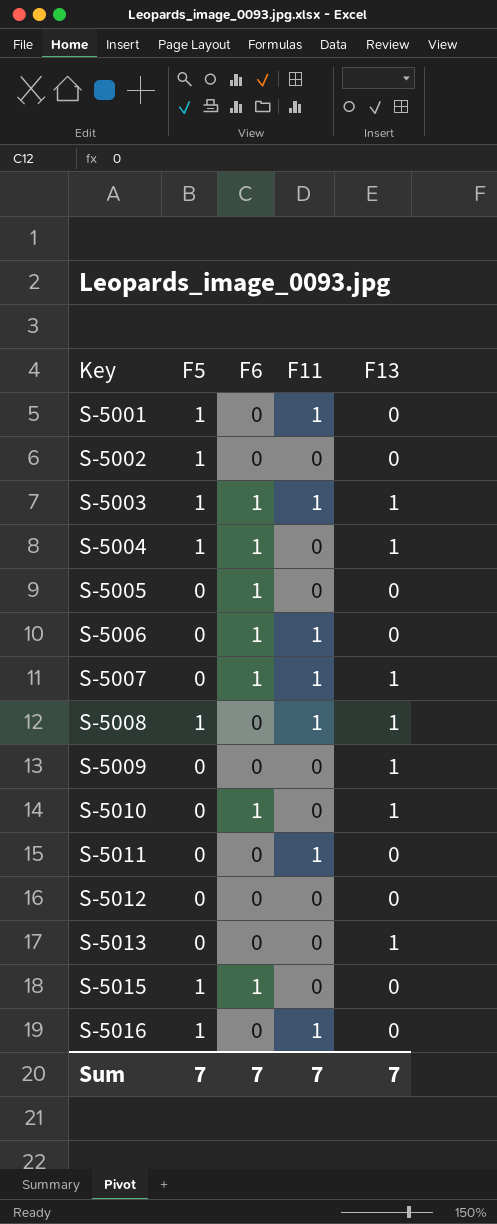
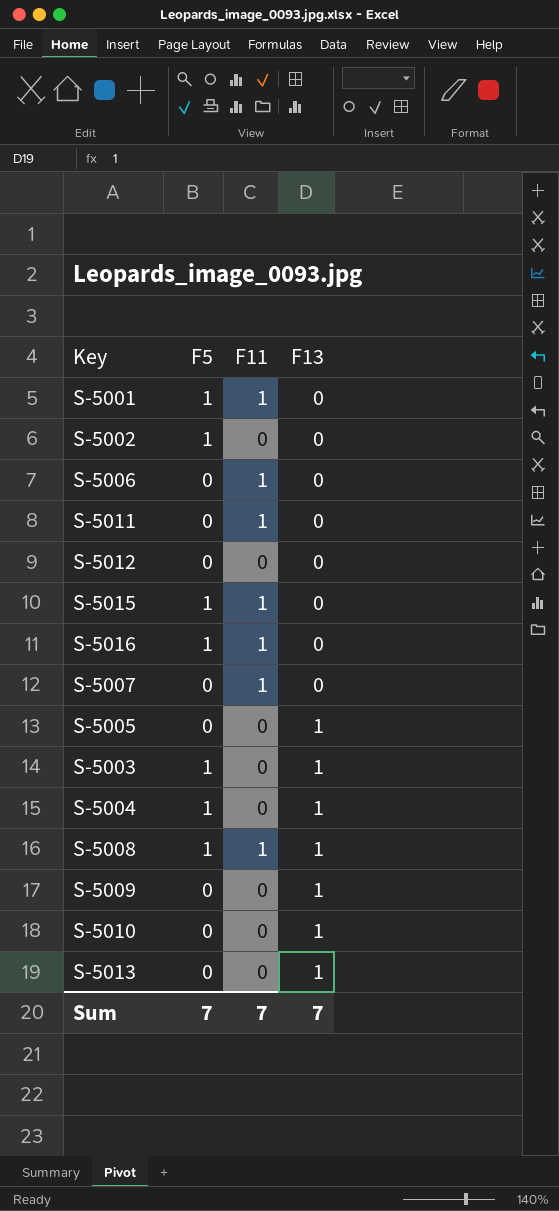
row order: Key ascending -> F13 ascending
column F6 | position: 3 -> none
S-5015 | F11: 0 -> 1
S-5007 | F13: 1 -> 0
S-5005 | F13: 0 -> 1
S-5003 | F11: 1 -> 0

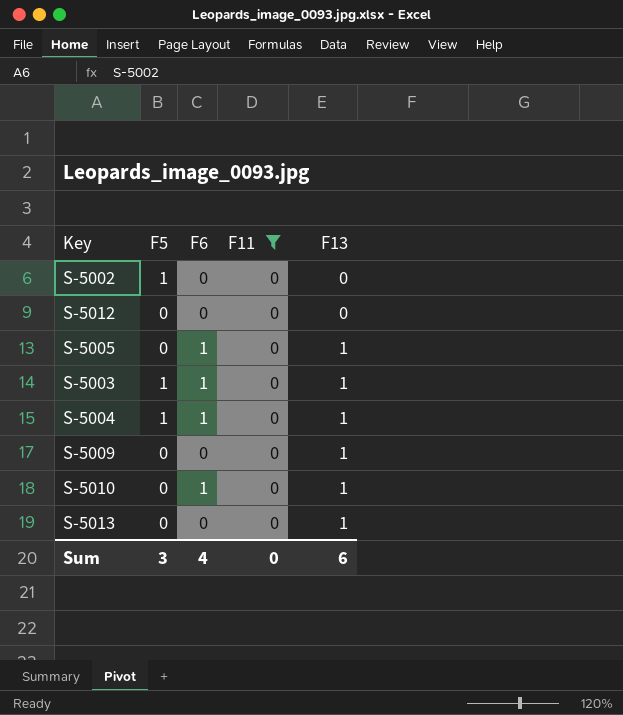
filter: none -> F11 = 0
column F6 | position: none -> 3
Sum | F5: 7 -> 3
Sum | F11: 7 -> 0
Sum | F13: 7 -> 6

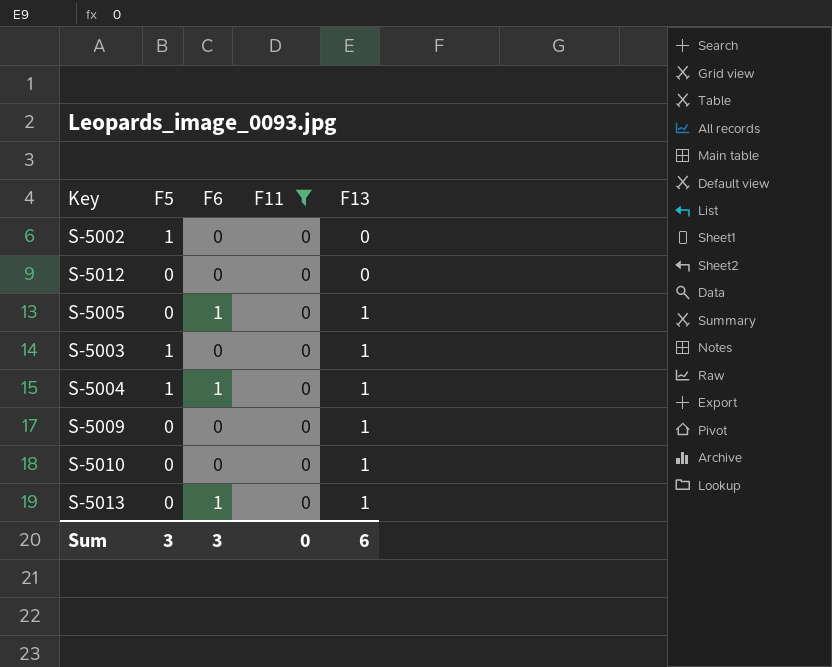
S-5003 | F6: 1 -> 0
S-5010 | F6: 1 -> 0
S-5013 | F6: 0 -> 1
Sum | F6: 4 -> 3

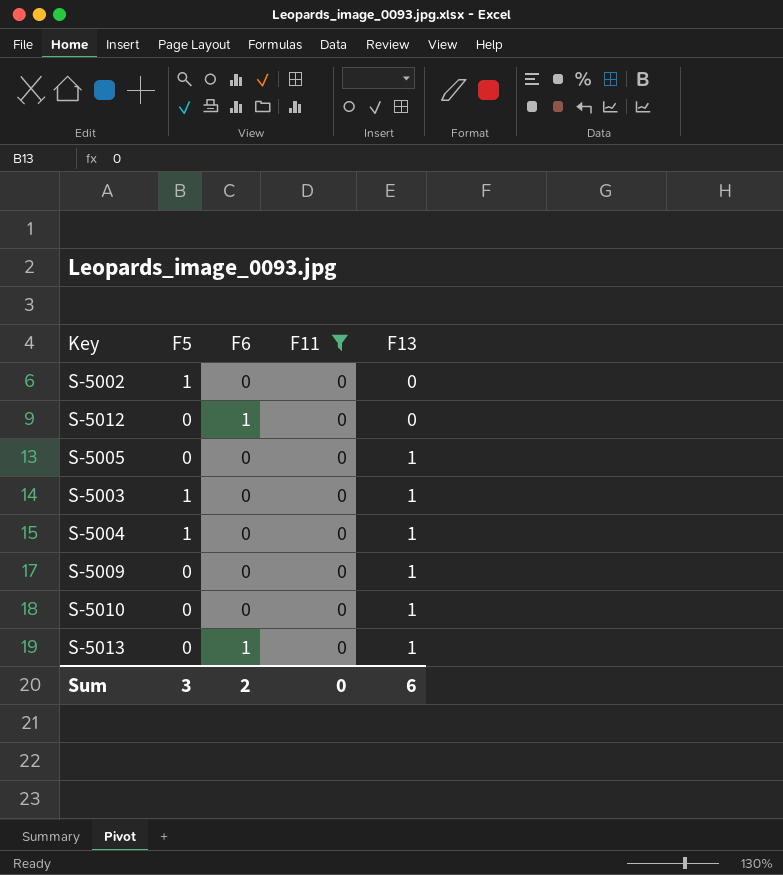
S-5012 | F6: 0 -> 1
S-5005 | F6: 1 -> 0
S-5004 | F6: 1 -> 0
Sum | F6: 3 -> 2

